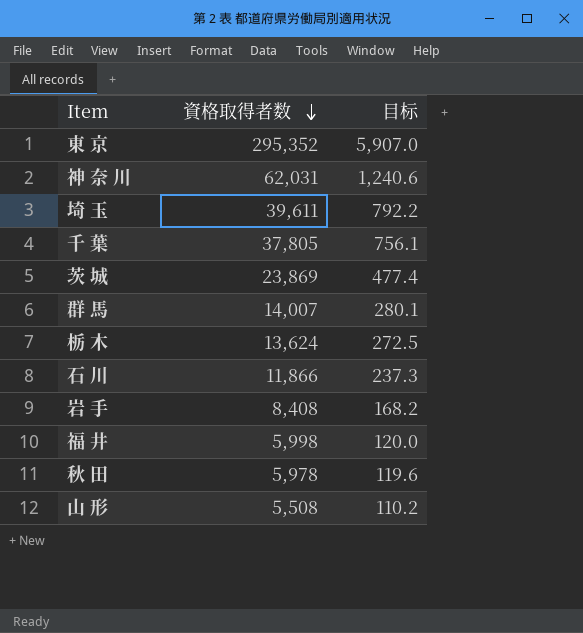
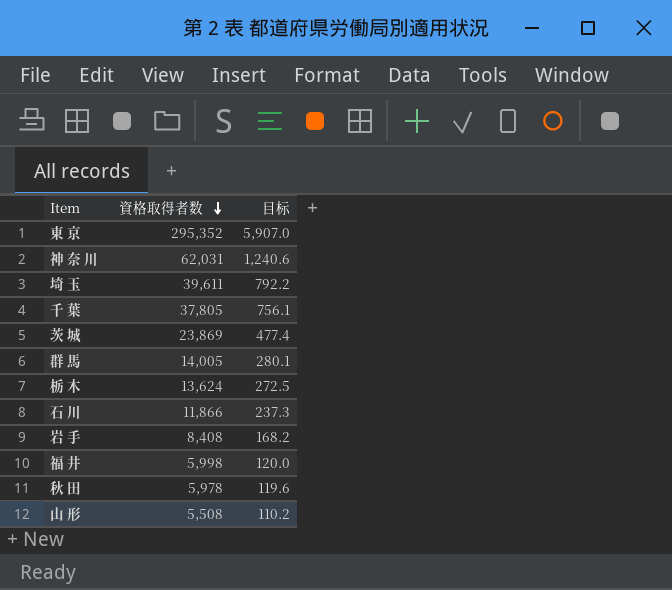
群 馬 | 資格取得者数: 14,007 -> 14,005

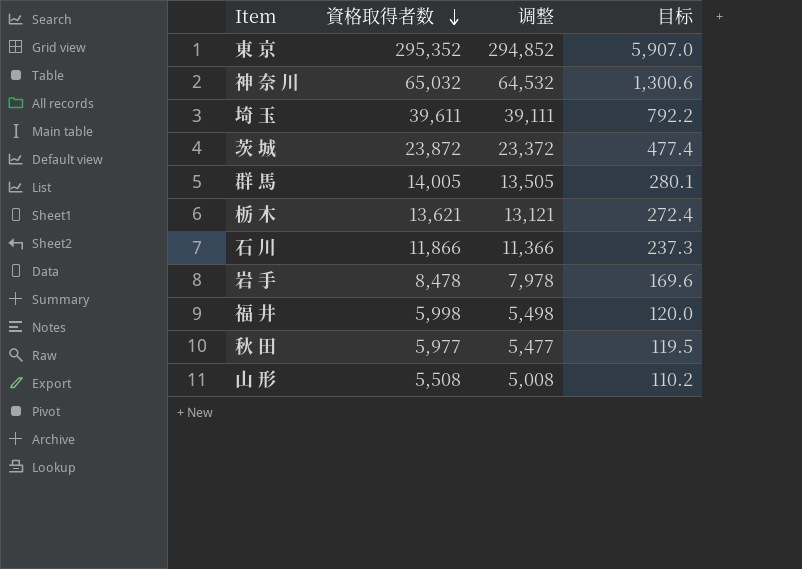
column 调整 | formula: none -> [資格取得者数] - 500
row 千 葉: 37,805 | 756.1 -> none
神 奈 川 | 資格取得者数: 62,031 -> 65,032
神 奈 川 | 目标: 1,240.6 -> 1,300.6
茨 城 | 資格取得者数: 23,869 -> 23,872
栃 木 | 資格取得者数: 13,624 -> 13,621
栃 木 | 目标: 272.5 -> 272.4
岩 手 | 資格取得者数: 8,408 -> 8,478
岩 手 | 目标: 168.2 -> 169.6
秋 田 | 資格取得者数: 5,978 -> 5,977
秋 田 | 目标: 119.6 -> 119.5

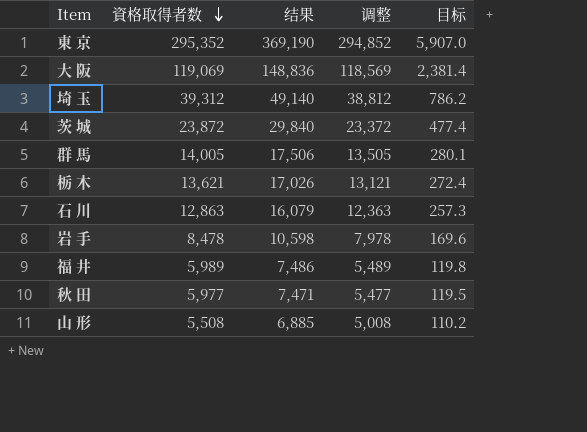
column 结果 | formula: none -> [資格取得者数] * 1.25
row 神 奈 川: 65,032 | 64,532 | 1,300.6 -> none
row 大 阪: none -> 119,069 | 148,836 | 118,569 | 2,381.4
埼 玉 | 資格取得者数: 39,611 -> 39,312
埼 玉 | 调整: 39,111 -> 38,812
埼 玉 | 目标: 792.2 -> 786.2
石 川 | 資格取得者数: 11,866 -> 12,863
石 川 | 调整: 11,366 -> 12,363
石 川 | 目标: 237.3 -> 257.3
福 井 | 資格取得者数: 5,998 -> 5,989
福 井 | 调整: 5,498 -> 5,489
福 井 | 目标: 120.0 -> 119.8

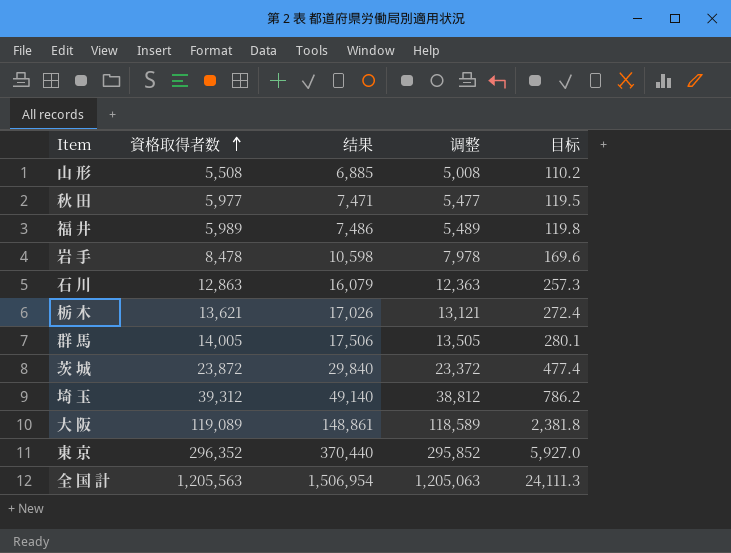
row order: 資格取得者数 descending -> 資格取得者数 ascending
大 阪 | 資格取得者数: 119,069 -> 119,089
大 阪 | 结果: 148,836 -> 148,861
大 阪 | 调整: 118,569 -> 118,589
大 阪 | 目标: 2,381.4 -> 2,381.8
東 京 | 資格取得者数: 295,352 -> 296,352
東 京 | 结果: 369,190 -> 370,440
東 京 | 调整: 294,852 -> 295,852
東 京 | 目标: 5,907.0 -> 5,927.0
row 全 国 計: none -> 1,205,563 | 1,506,954 | 1,205,063 | 24,111.3

